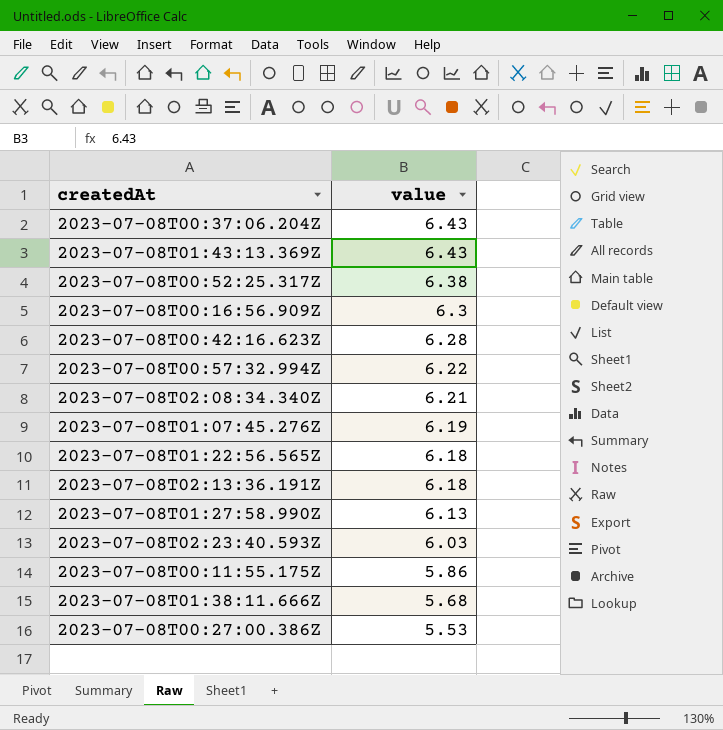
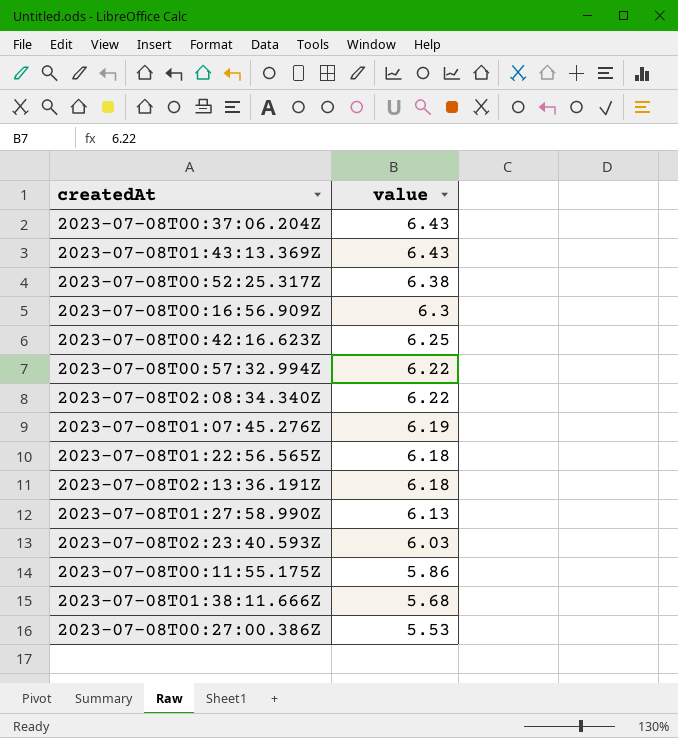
2023-07-08T00:42:16.623Z | value: 6.28 -> 6.25
2023-07-08T02:08:34.340Z | value: 6.21 -> 6.22

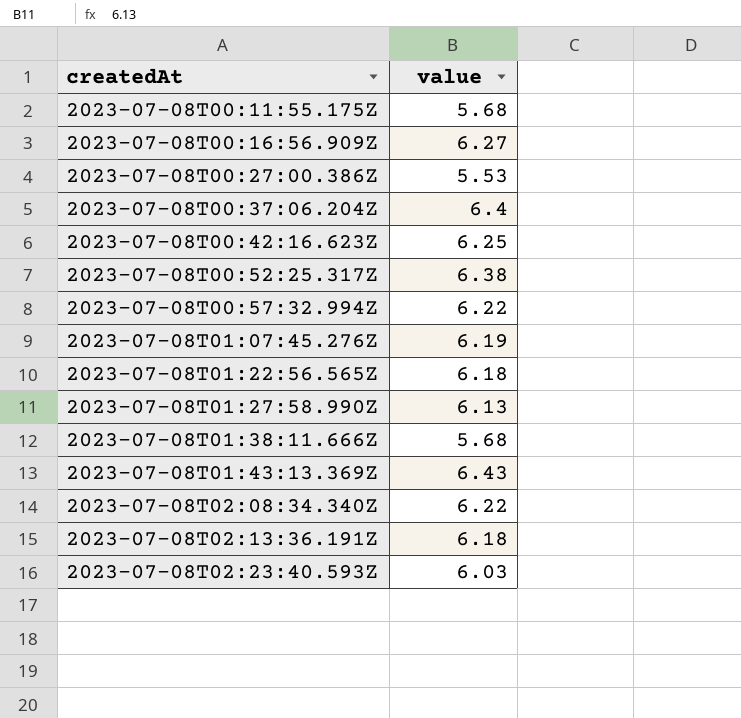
row order: value descending -> createdAt ascending
2023-07-08T00:11:55.175Z | value: 5.86 -> 5.68
2023-07-08T00:16:56.909Z | value: 6.3 -> 6.27
2023-07-08T00:37:06.204Z | value: 6.43 -> 6.4

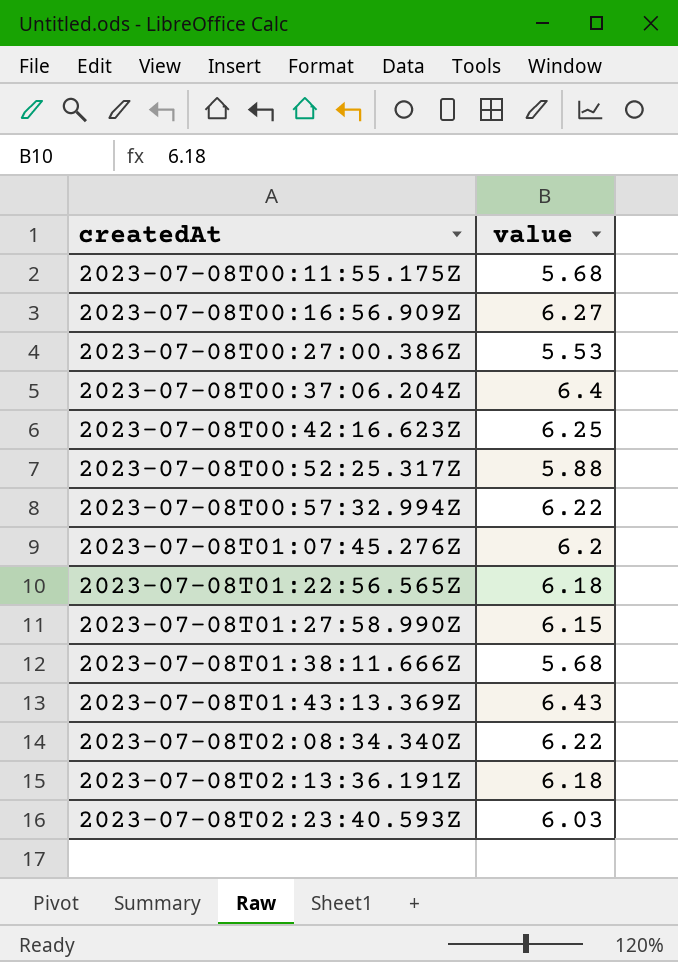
2023-07-08T00:52:25.317Z | value: 6.38 -> 5.88
2023-07-08T01:07:45.276Z | value: 6.19 -> 6.2
2023-07-08T01:27:58.990Z | value: 6.13 -> 6.15

